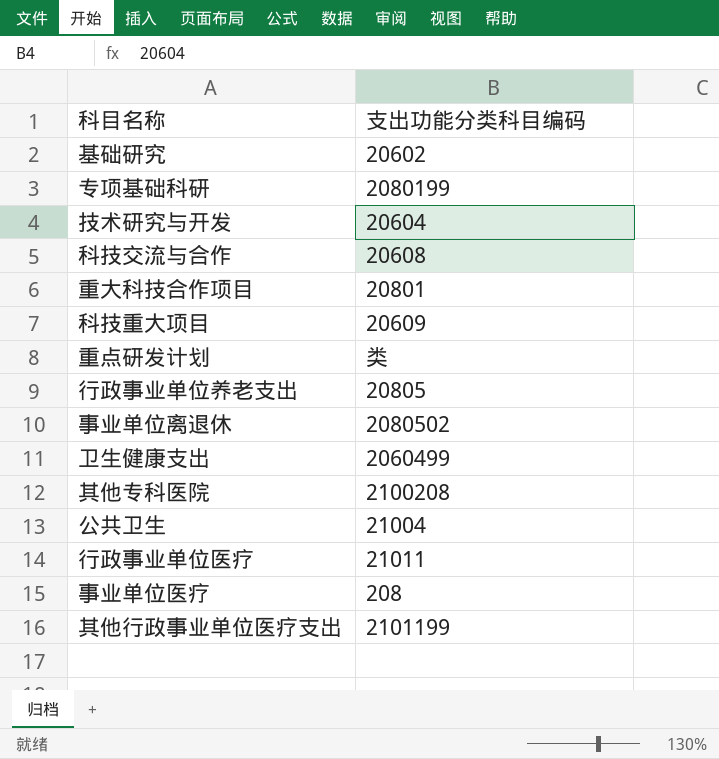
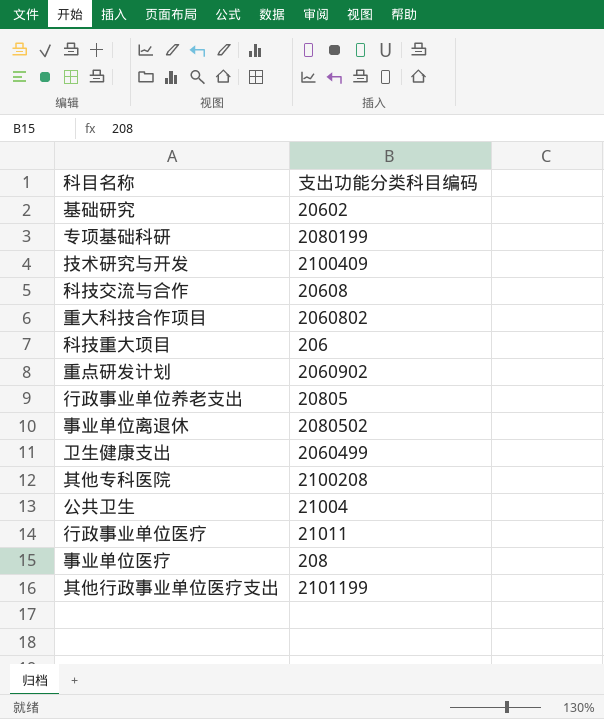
技术研究与开发 | 支出功能分类科目编码: 20604 -> 2100409
重大科技合作项目 | 支出功能分类科目编码: 20801 -> 2060802
科技重大项目 | 支出功能分类科目编码: 20609 -> 206
重点研发计划 | 支出功能分类科目编码: 类 -> 2060902

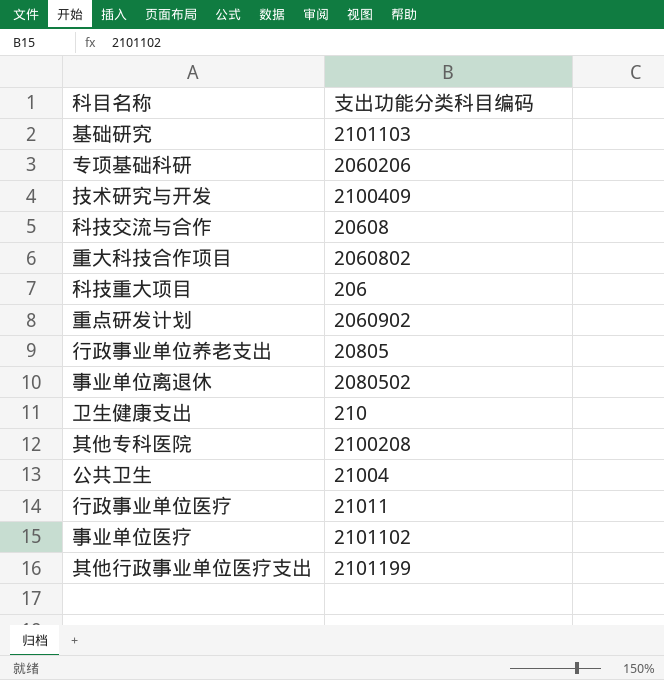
基础研究 | 支出功能分类科目编码: 20602 -> 2101103
专项基础科研 | 支出功能分类科目编码: 2080199 -> 2060206
卫生健康支出 | 支出功能分类科目编码: 2060499 -> 210
事业单位医疗 | 支出功能分类科目编码: 208 -> 2101102

